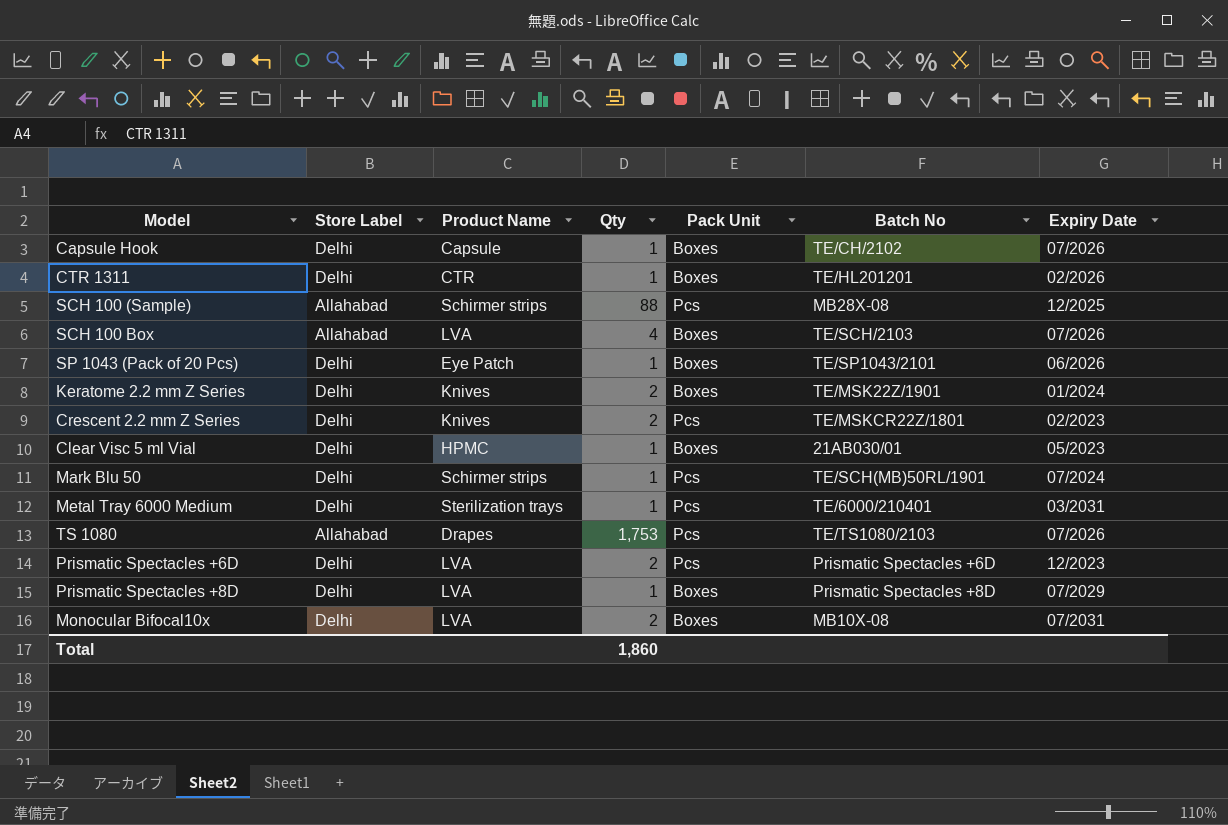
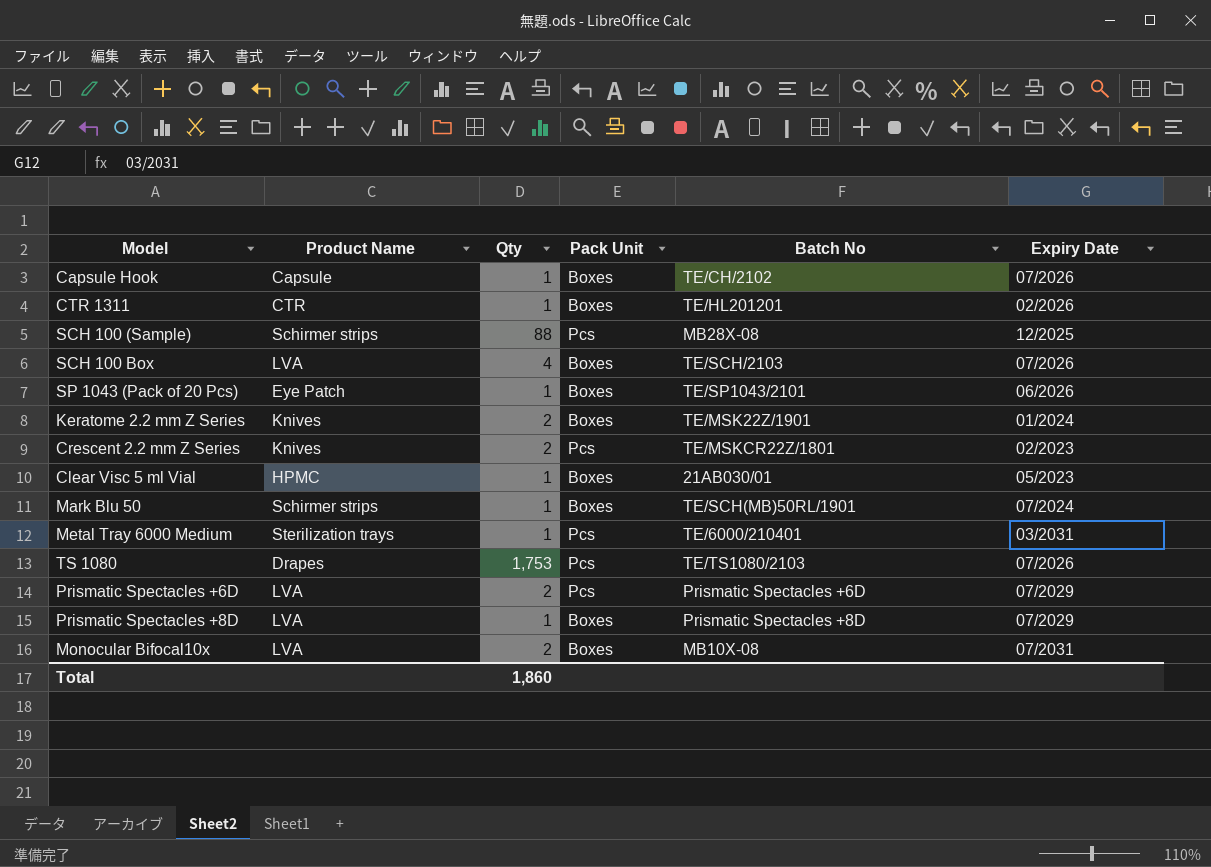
column Store Label | position: 2 -> none
Mark Blu 50 | Pack Unit: Pcs -> Boxes
Prismatic Spectacles +6D | Expiry Date: 12/2023 -> 07/2029

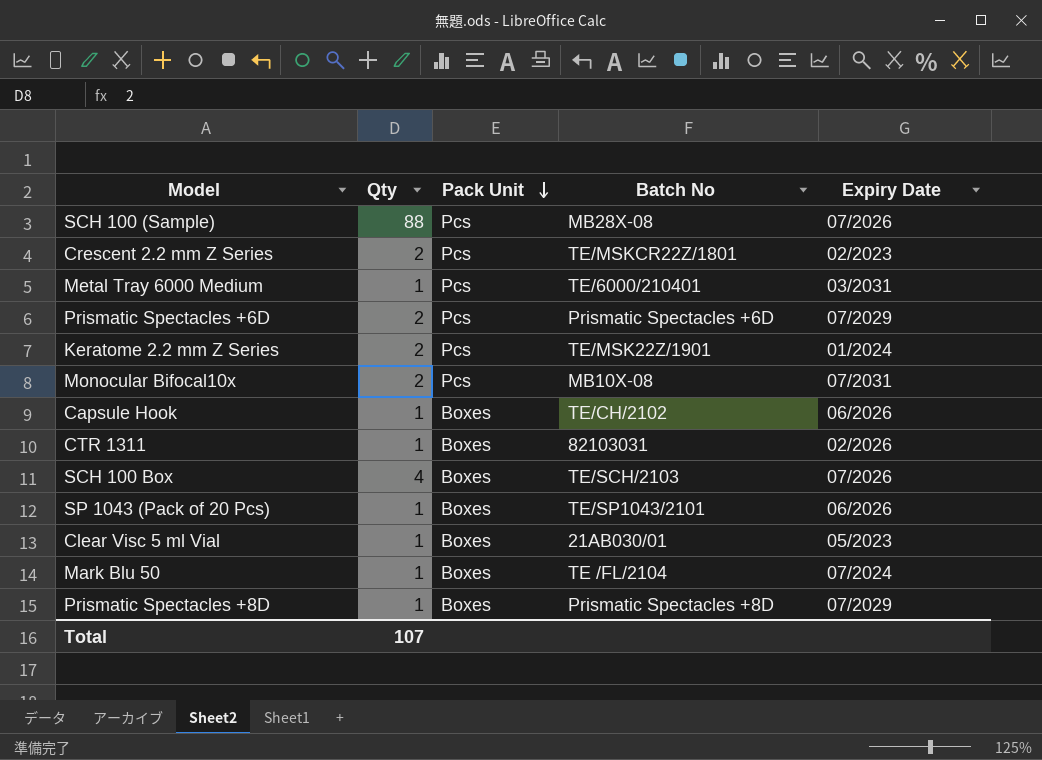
row order: none -> Pack Unit descending
column Product Name | position: 2 -> none
row TS 1080: Drapes | 1,753 | Pcs | TE/TS1080/2103 | 07/2026 -> none
SCH 100 (Sample) | Expiry Date: 12/2025 -> 07/2026
Keratome 2.2 mm Z Series | Pack Unit: Boxes -> Pcs
Monocular Bifocal10x | Pack Unit: Boxes -> Pcs
Capsule Hook | Expiry Date: 07/2026 -> 06/2026
CTR 1311 | Batch No: TE/HL201201 -> 82103031
Mark Blu 50 | Batch No: TE/SCH(MB)50RL/1901 -> TE /FL/2104
Total | Qty: 1,860 -> 107

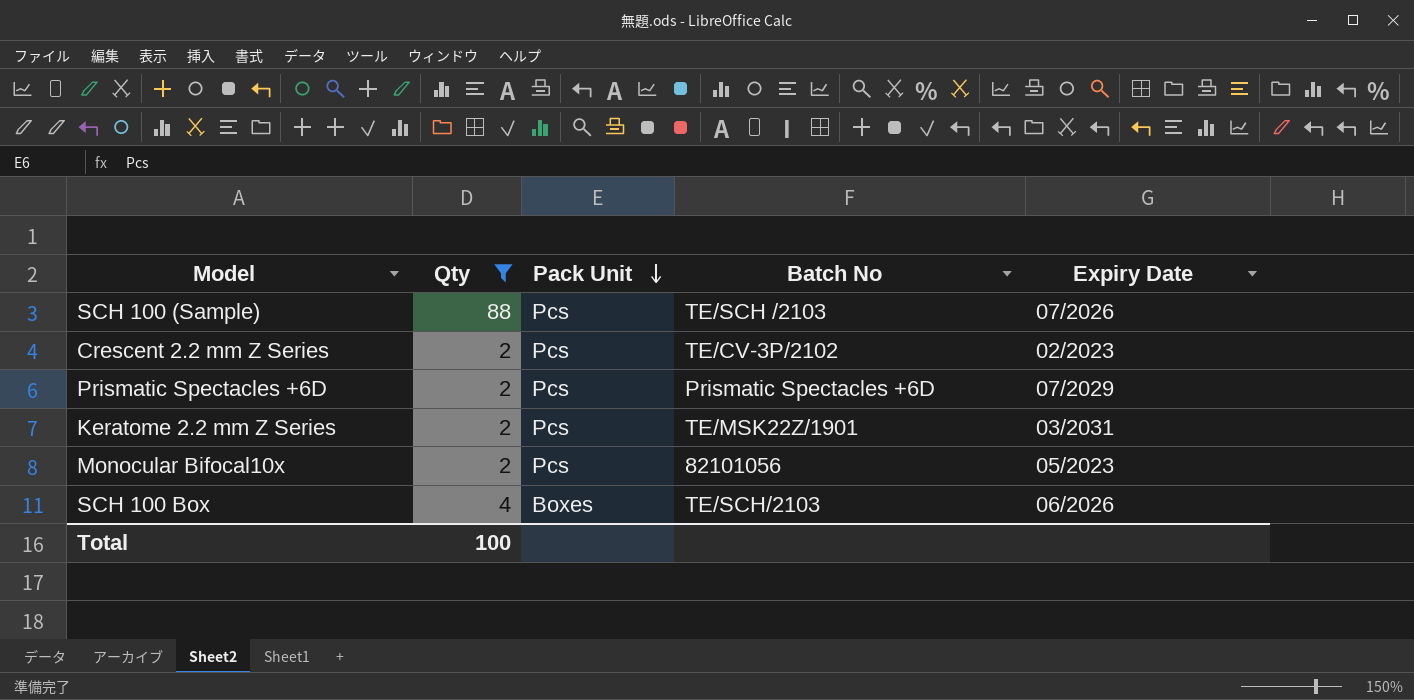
filter: none -> Qty != 1
SCH 100 (Sample) | Batch No: MB28X-08 -> TE/SCH /2103
Crescent 2.2 mm Z Series | Batch No: TE/MSKCR22Z/1801 -> TE/CV-3P/2102
Keratome 2.2 mm Z Series | Expiry Date: 01/2024 -> 03/2031
Monocular Bifocal10x | Batch No: MB10X-08 -> 82101056
Monocular Bifocal10x | Expiry Date: 07/2031 -> 05/2023
SCH 100 Box | Expiry Date: 07/2026 -> 06/2026
Total | Qty: 107 -> 100

